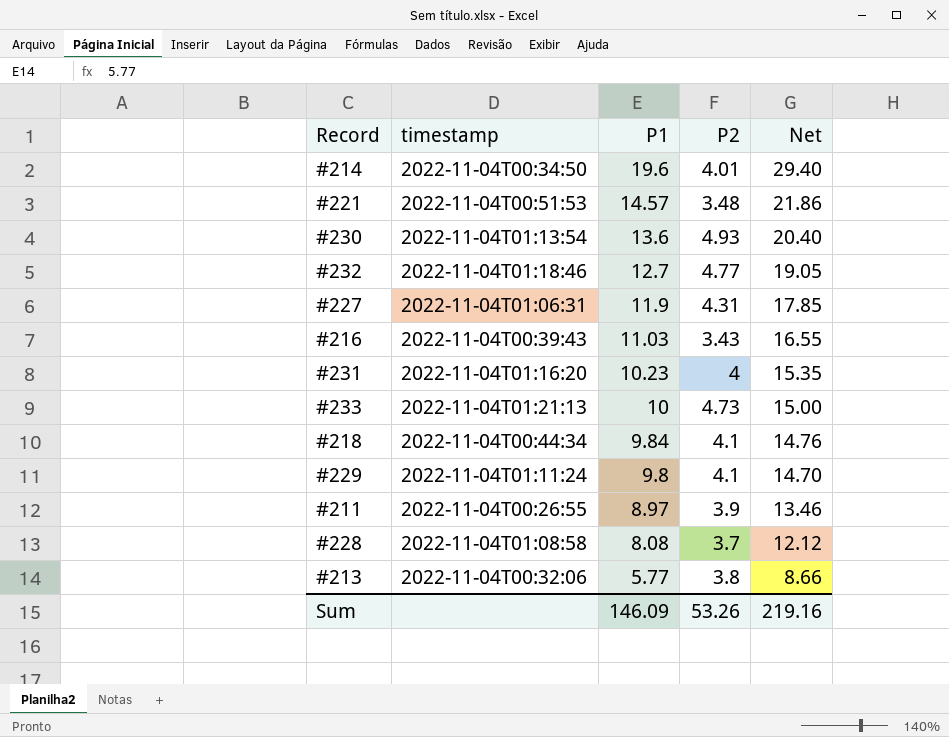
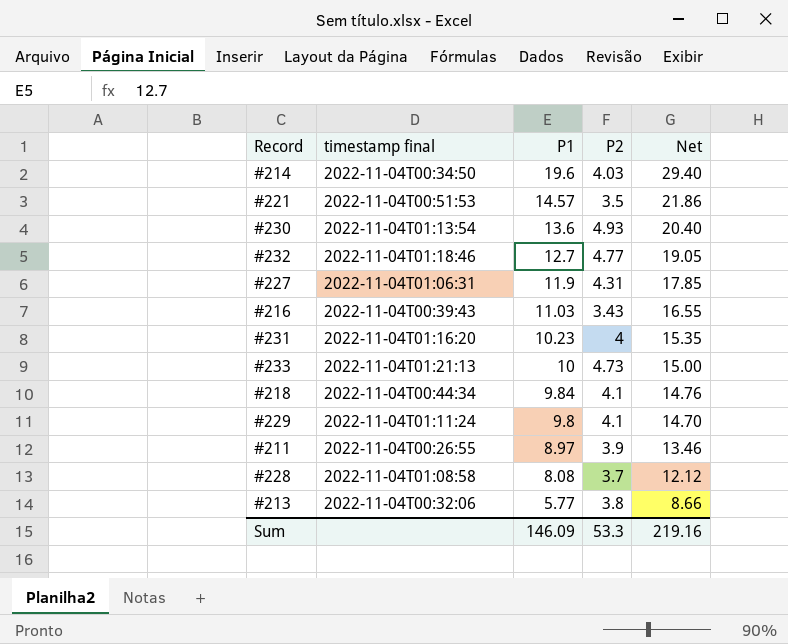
column name: timestamp -> timestamp final
#214 | P2: 4.01 -> 4.03
#221 | P2: 3.48 -> 3.5
Sum | P2: 53.26 -> 53.3

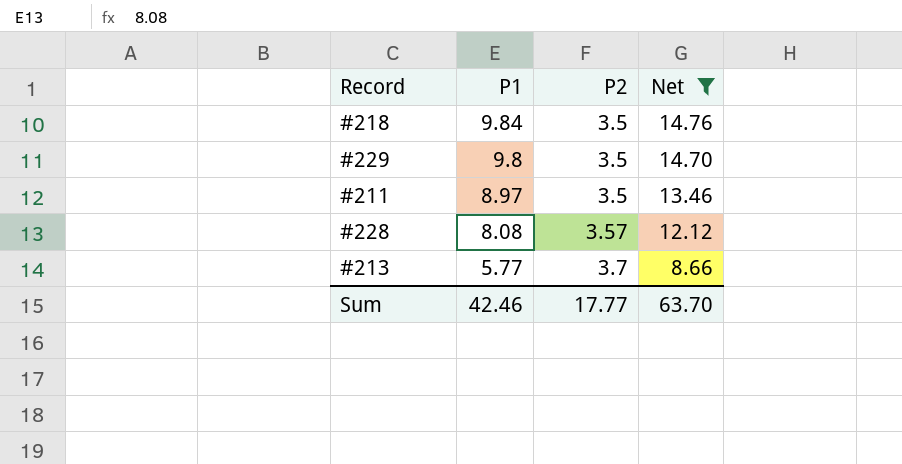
filter: none -> Net <= 14.76
column timestamp final | position: 2 -> none
#218 | P2: 4.1 -> 3.5
#229 | P2: 4.1 -> 3.5
#211 | P2: 3.9 -> 3.5
#228 | P2: 3.7 -> 3.57
#213 | P2: 3.8 -> 3.7
Sum | P1: 146.09 -> 42.46
Sum | P2: 53.3 -> 17.77
Sum | Net: 219.16 -> 63.70

